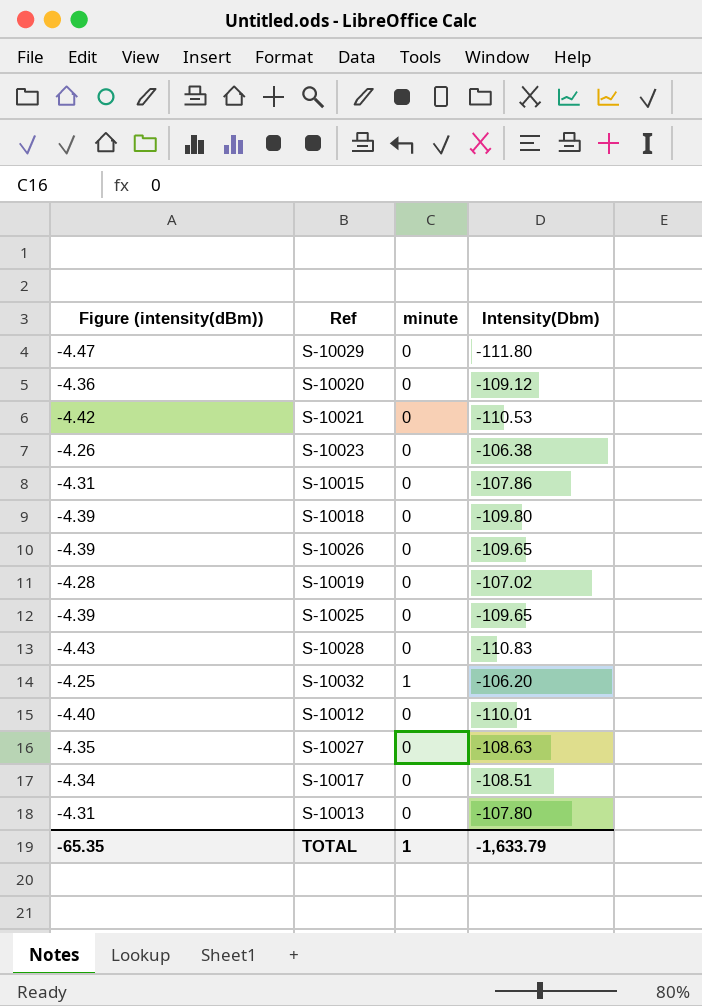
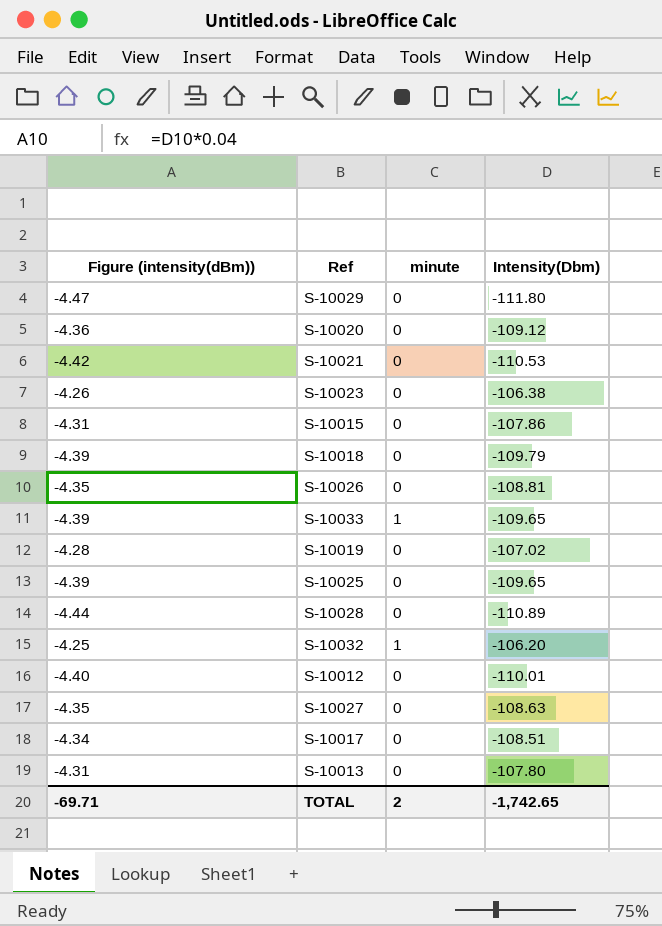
S-10018 | Intensity(Dbm): -109.80 -> -109.79
S-10026 | Figure (intensity(dBm)): -4.39 -> -4.35
S-10026 | Intensity(Dbm): -109.65 -> -108.81
row S-10033: none -> -4.39 | 1 | -109.65
S-10028 | Figure (intensity(dBm)): -4.43 -> -4.44
S-10028 | Intensity(Dbm): -110.83 -> -110.89
TOTAL | Figure (intensity(dBm)): -65.35 -> -69.71
TOTAL | minute: 1 -> 2
TOTAL | Intensity(Dbm): -1,633.79 -> -1,742.65

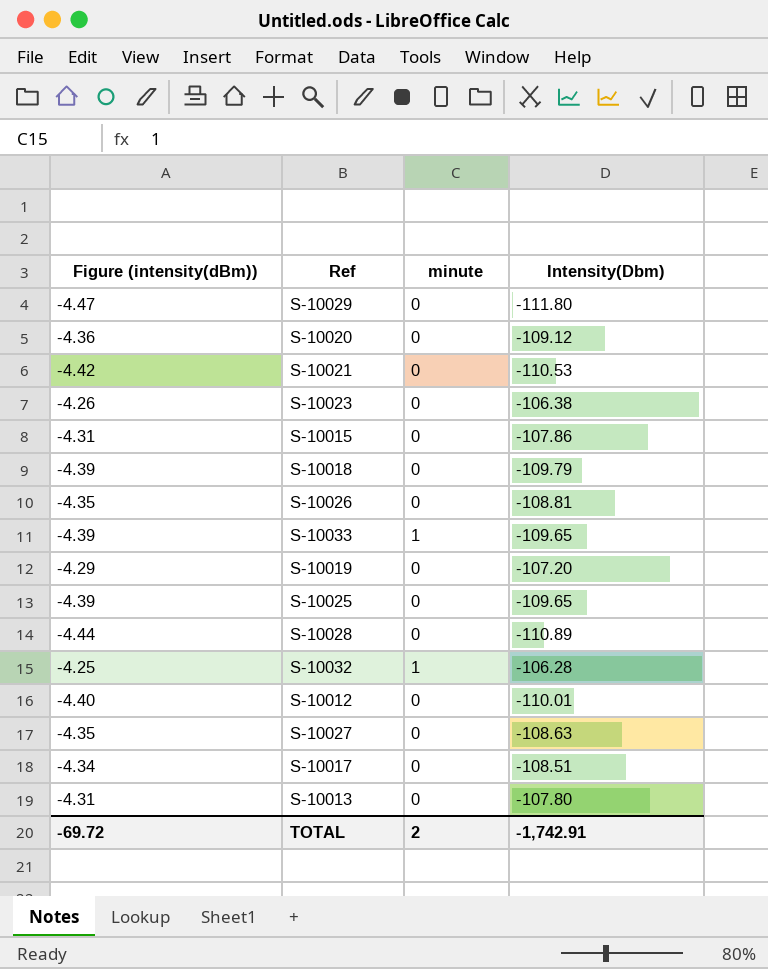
S-10019 | Figure (intensity(dBm)): -4.28 -> -4.29
S-10019 | Intensity(Dbm): -107.02 -> -107.20
S-10032 | Intensity(Dbm): -106.20 -> -106.28
TOTAL | Figure (intensity(dBm)): -69.71 -> -69.72
TOTAL | Intensity(Dbm): -1,742.65 -> -1,742.91

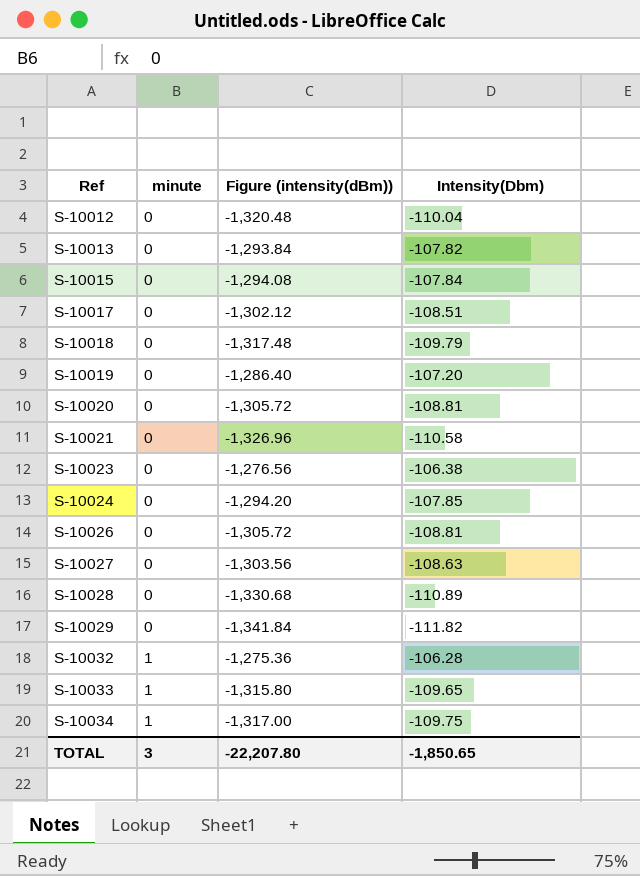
row order: none -> Ref ascending
column Figure (intensity(dBm)) | formula: [Intensity(Dbm)] * 0.04 -> [Intensity(Dbm)] * 12
column Figure (intensity(dBm)) | position: 1 -> 3
row S-10025: -4.39 | 0 | -109.65 -> none
S-10012 | Intensity(Dbm): -110.01 -> -110.04
S-10013 | Intensity(Dbm): -107.80 -> -107.82
S-10015 | Intensity(Dbm): -107.86 -> -107.84
S-10020 | Intensity(Dbm): -109.12 -> -108.81
S-10021 | Intensity(Dbm): -110.53 -> -110.58
row S-10024: none -> 0 | -1,294.20 | -107.85
S-10029 | Intensity(Dbm): -111.80 -> -111.82
row S-10034: none -> 1 | -1,317.00 | -109.75
TOTAL | minute: 2 -> 3
TOTAL | Figure (intensity(dBm)): -69.72 -> -22,207.80
TOTAL | Intensity(Dbm): -1,742.91 -> -1,850.65

